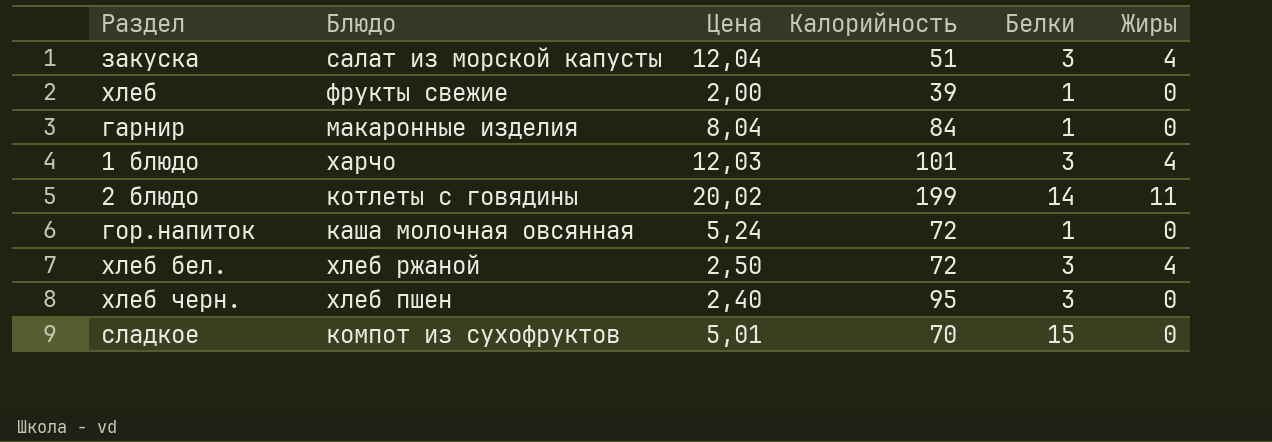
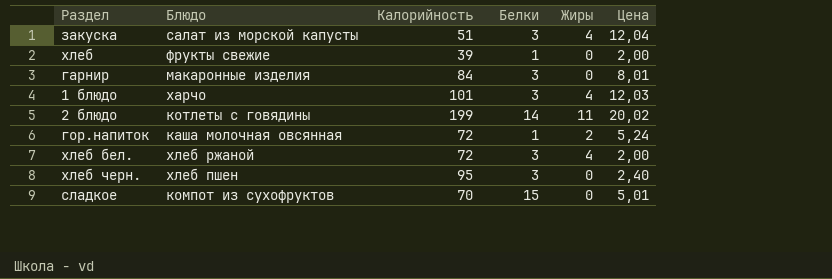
column Цена | position: 3 -> 6
гарнир | Белки: 1 -> 3
гарнир | Цена: 8,04 -> 8,01
гор.напиток | Жиры: 0 -> 2
хлеб бел. | Цена: 2,50 -> 2,00

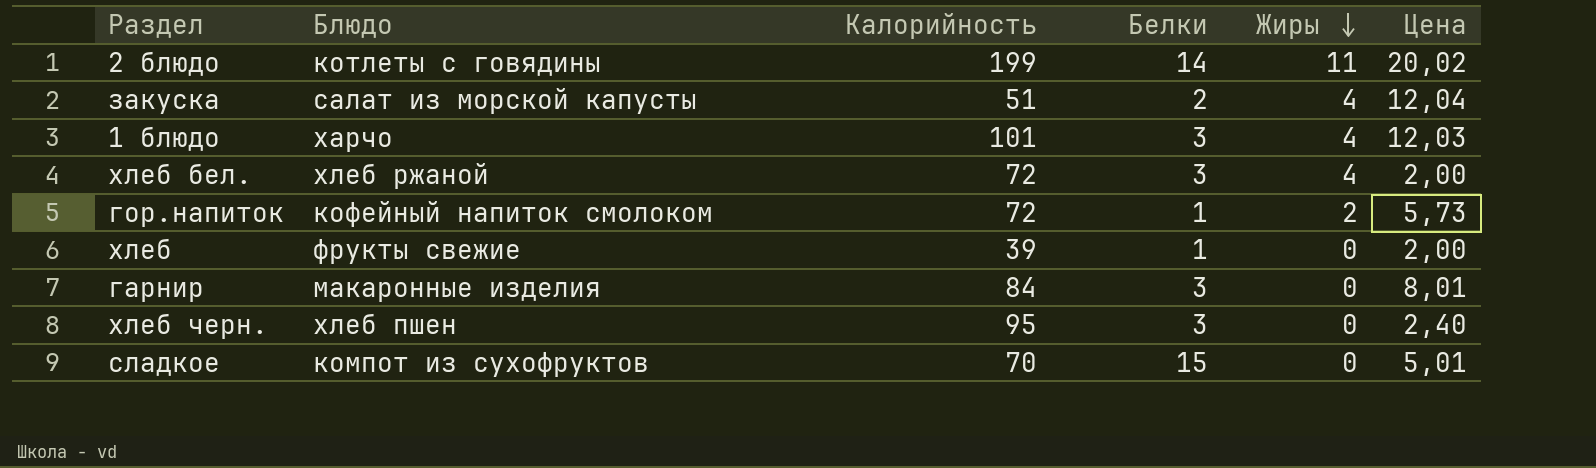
row order: none -> Жиры descending
закуска | Белки: 3 -> 2
гор.напиток | Блюдо: каша молочная овсянная -> кофейный напиток смолоком
гор.напиток | Цена: 5,24 -> 5,73

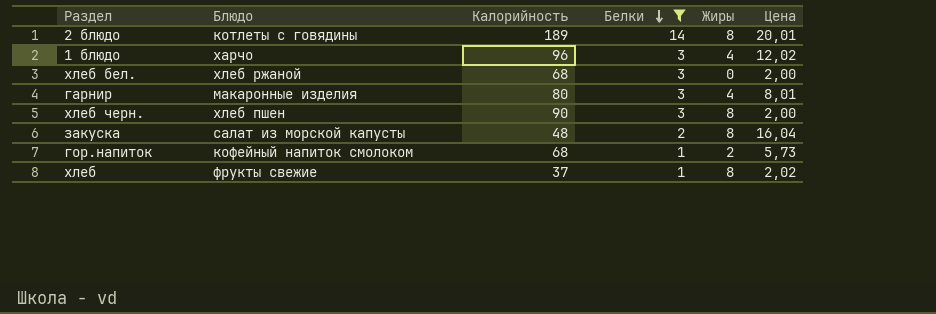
filter: none -> Белки != 15
row order: Жиры descending -> Белки descending
2 блюдо | Калорийность: 199 -> 189
2 блюдо | Жиры: 11 -> 8
2 блюдо | Цена: 20,02 -> 20,01
1 блюдо | Калорийность: 101 -> 96
1 блюдо | Цена: 12,03 -> 12,02
хлеб бел. | Калорийность: 72 -> 68
хлеб бел. | Жиры: 4 -> 0
гарнир | Калорийность: 84 -> 80
гарнир | Жиры: 0 -> 4
хлеб черн. | Калорийность: 95 -> 90
хлеб черн. | Жиры: 0 -> 8
хлеб черн. | Цена: 2,40 -> 2,00
закуска | Калорийность: 51 -> 48
закуска | Жиры: 4 -> 8
закуска | Цена: 12,04 -> 16,04
гор.напиток | Калорийность: 72 -> 68
хлеб | Калорийность: 39 -> 37
хлеб | Жиры: 0 -> 8
хлеб | Цена: 2,00 -> 2,02

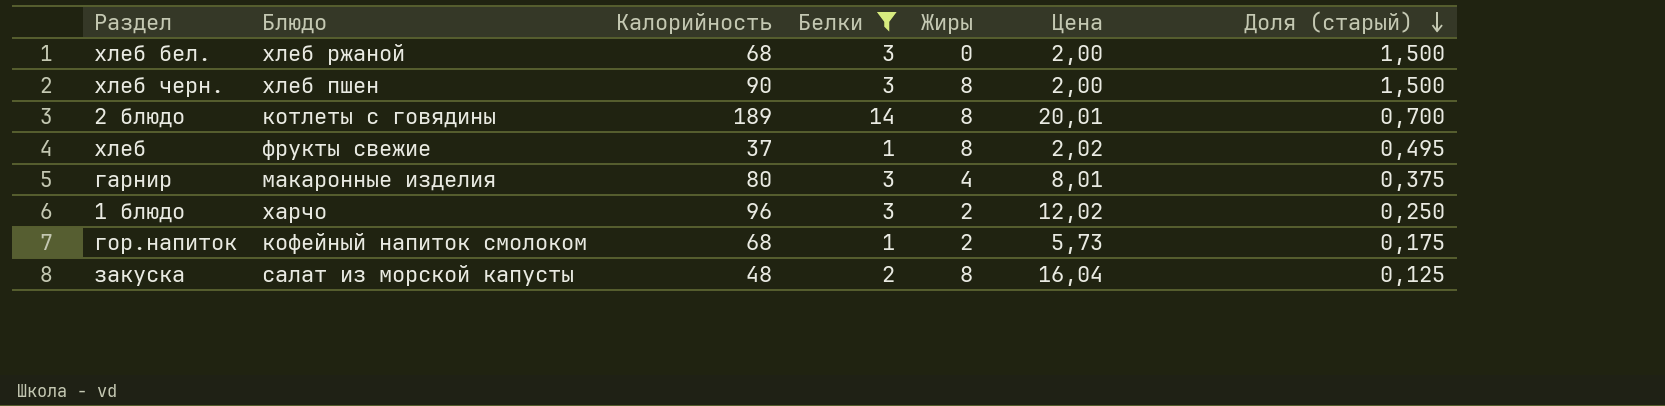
row order: Белки descending -> Доля (старый) descending
column Доля (старый) | formula: none -> [Белки] / [Цена]
1 блюдо | Жиры: 4 -> 2

